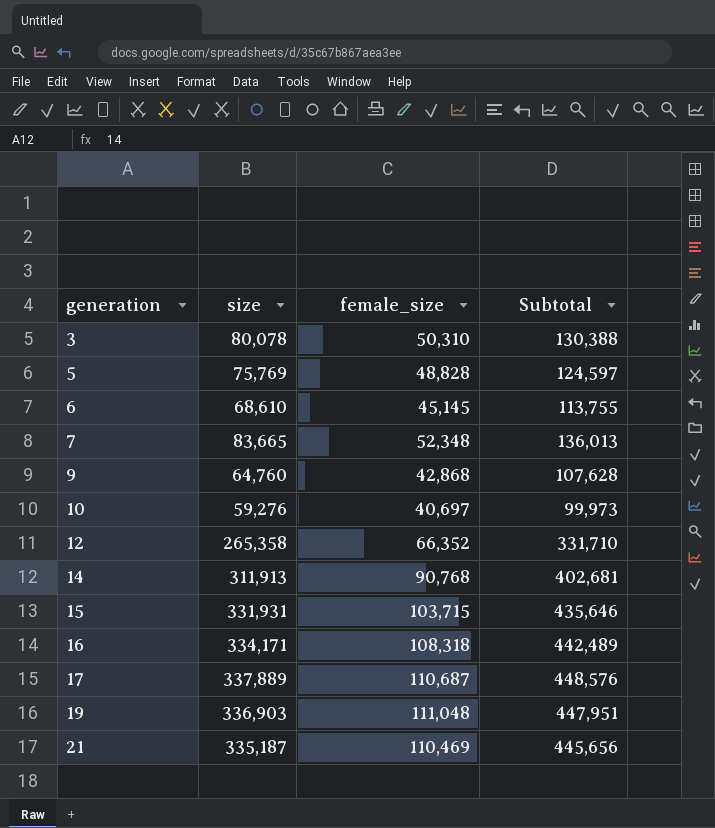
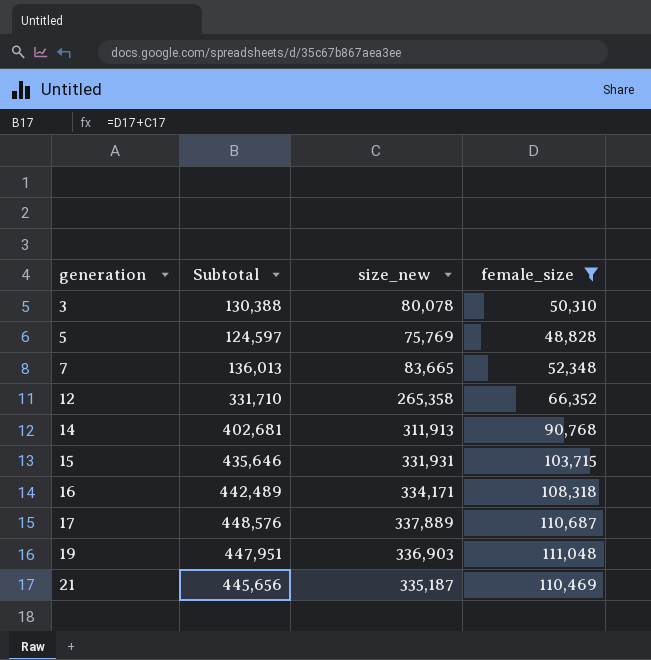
filter: none -> female_size >= 48,828
column Subtotal | position: 4 -> 2
column name: size -> size_new

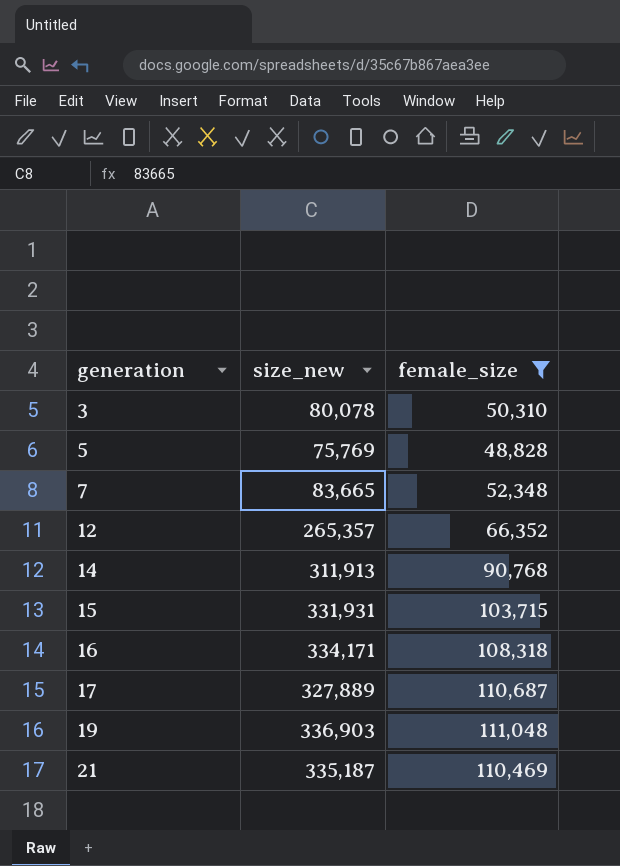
column Subtotal | formula: [size_new] + [female_size] -> none
12 | size_new: 265,358 -> 265,357
17 | size_new: 337,889 -> 327,889

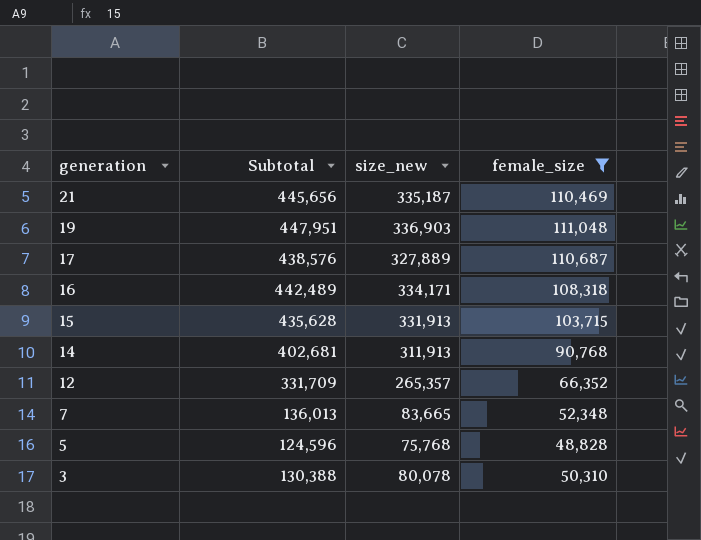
row order: generation ascending -> generation descending
column Subtotal | formula: none -> [size_new] + [female_size]
15 | size_new: 331,931 -> 331,913
5 | size_new: 75,769 -> 75,768

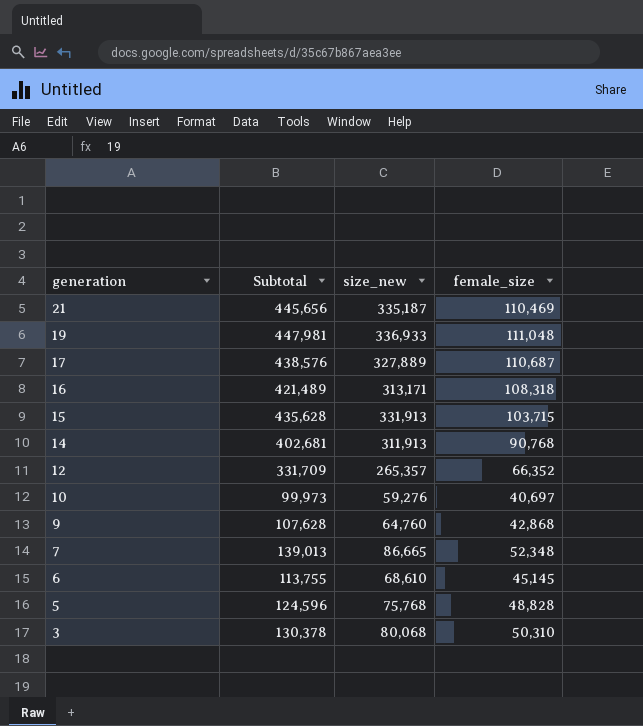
filter: female_size >= 48,828 -> none
19 | Subtotal: 447,951 -> 447,981
19 | size_new: 336,903 -> 336,933
16 | Subtotal: 442,489 -> 421,489
16 | size_new: 334,171 -> 313,171
7 | Subtotal: 136,013 -> 139,013
7 | size_new: 83,665 -> 86,665
3 | Subtotal: 130,388 -> 130,378
3 | size_new: 80,078 -> 80,068

